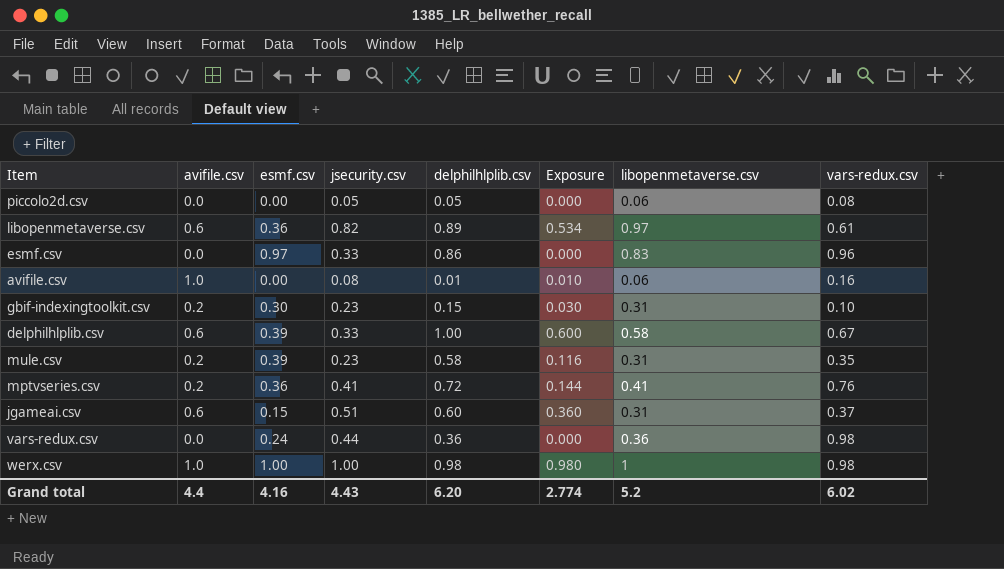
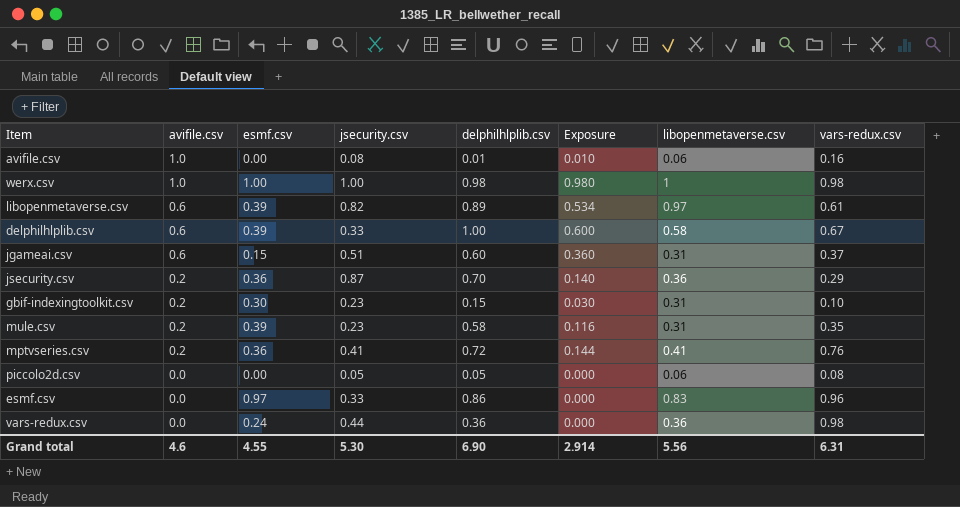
row order: none -> avifile.csv descending
libopenmetaverse.csv | esmf.csv: 0.36 -> 0.39
row jsecurity.csv: none -> 0.2 | 0.36 | 0.87 | 0.70 | 0.140 | 0.36 | 0.29
Grand total | avifile.csv: 4.4 -> 4.6
Grand total | esmf.csv: 4.16 -> 4.55
Grand total | jsecurity.csv: 4.43 -> 5.30
Grand total | delphilhlplib.csv: 6.20 -> 6.90
Grand total | Exposure: 2.774 -> 2.914
Grand total | libopenmetaverse.csv: 5.2 -> 5.56
Grand total | vars-redux.csv: 6.02 -> 6.31

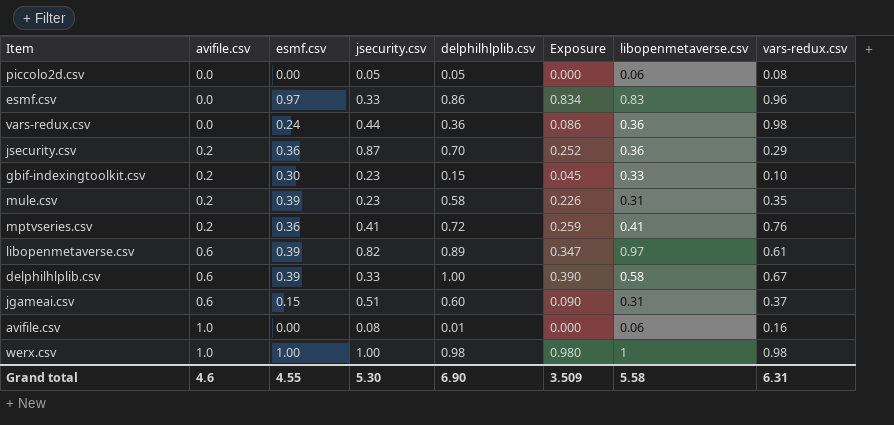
row order: avifile.csv descending -> avifile.csv ascending
column Exposure | formula: [avifile.csv] * [delphilhlplib.csv] -> [esmf.csv] * [delphilhlplib.csv]
gbif-indexingtoolkit.csv | libopenmetaverse.csv: 0.31 -> 0.33
Grand total | Exposure: 2.914 -> 3.509
Grand total | libopenmetaverse.csv: 5.56 -> 5.58

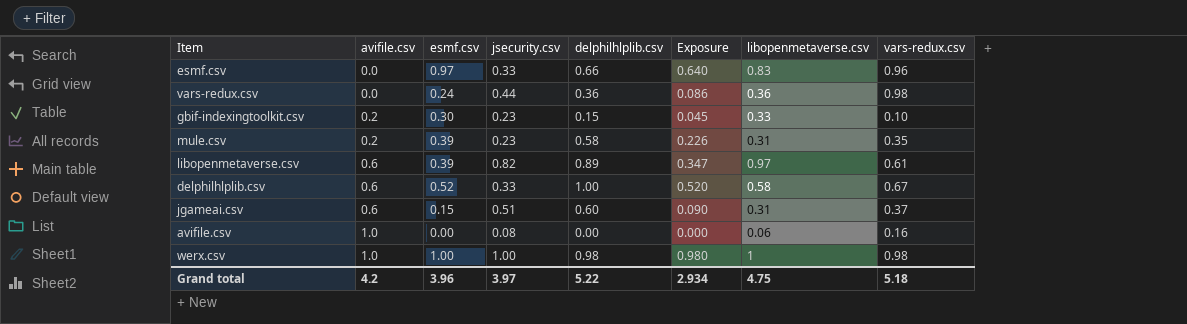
row piccolo2d.csv: 0.0 | 0.00 | 0.05 | 0.05 | 0.000 | 0.06 | 0.08 -> none
row jsecurity.csv: 0.2 | 0.36 | 0.87 | 0.70 | 0.252 | 0.36 | 0.29 -> none
row mptvseries.csv: 0.2 | 0.36 | 0.41 | 0.72 | 0.259 | 0.41 | 0.76 -> none
esmf.csv | delphilhlplib.csv: 0.86 -> 0.66
esmf.csv | Exposure: 0.834 -> 0.640
delphilhlplib.csv | esmf.csv: 0.39 -> 0.52
delphilhlplib.csv | Exposure: 0.390 -> 0.520
avifile.csv | delphilhlplib.csv: 0.01 -> 0.00
Grand total | avifile.csv: 4.6 -> 4.2
Grand total | esmf.csv: 4.55 -> 3.96
Grand total | jsecurity.csv: 5.30 -> 3.97
Grand total | delphilhlplib.csv: 6.90 -> 5.22
Grand total | Exposure: 3.509 -> 2.934
Grand total | libopenmetaverse.csv: 5.58 -> 4.75
Grand total | vars-redux.csv: 6.31 -> 5.18

